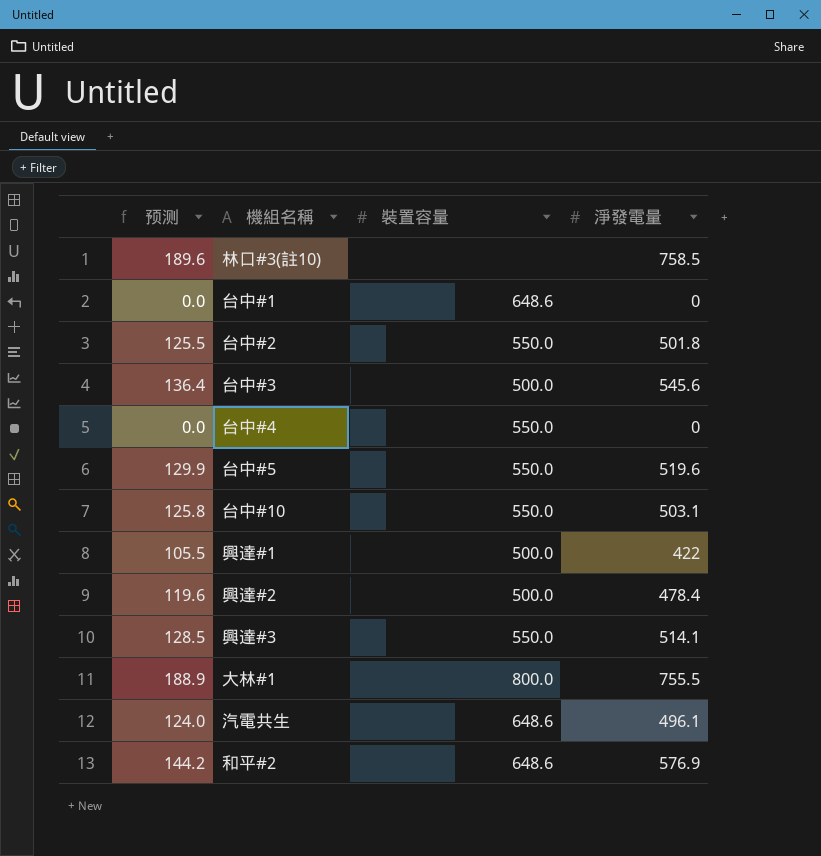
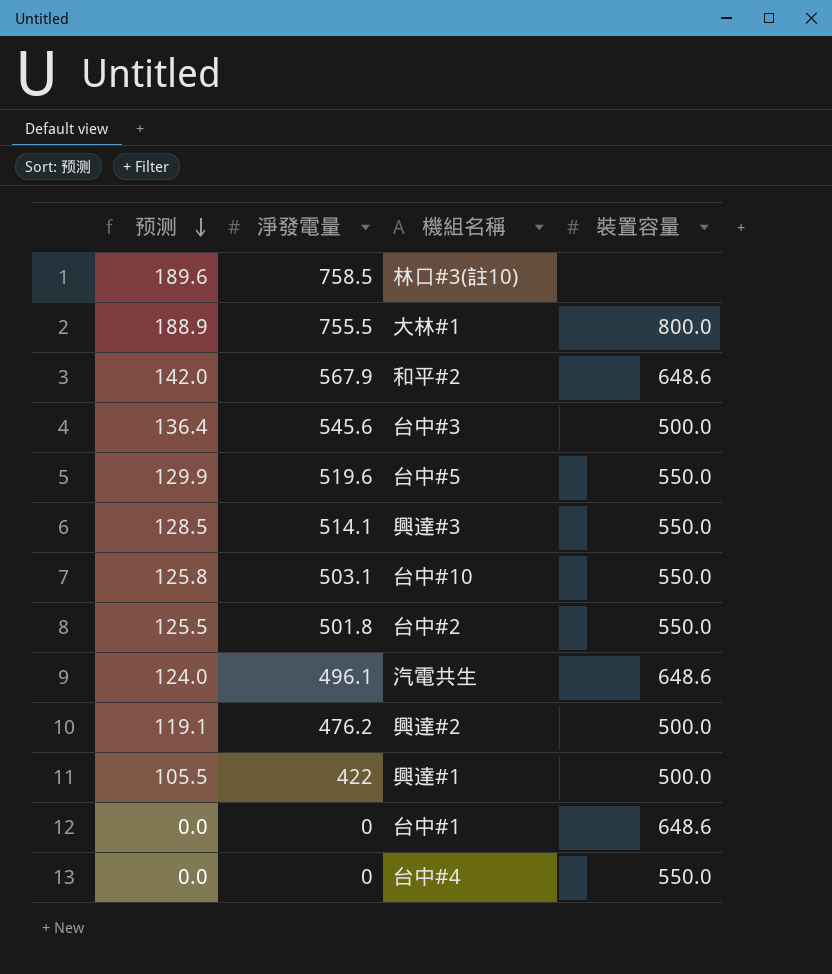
row order: none -> 预测 descending
column 淨發電量 | position: 4 -> 2
和平#2 | 预测: 144.2 -> 142.0
和平#2 | 淨發電量: 576.9 -> 567.9
興達#2 | 预测: 119.6 -> 119.1
興達#2 | 淨發電量: 478.4 -> 476.2

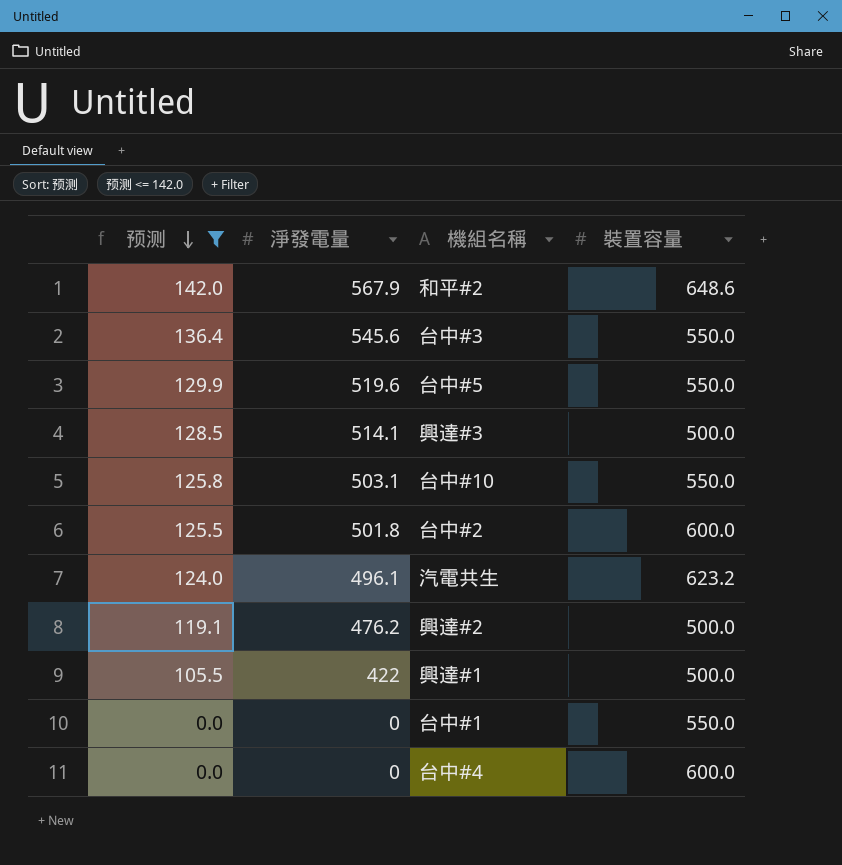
filter: none -> 预测 <= 142.0
台中#3 | 裝置容量: 500.0 -> 550.0
興達#3 | 裝置容量: 550.0 -> 500.0
台中#2 | 裝置容量: 550.0 -> 600.0
汽電共生 | 裝置容量: 648.6 -> 623.2
台中#1 | 裝置容量: 648.6 -> 550.0
台中#4 | 裝置容量: 550.0 -> 600.0

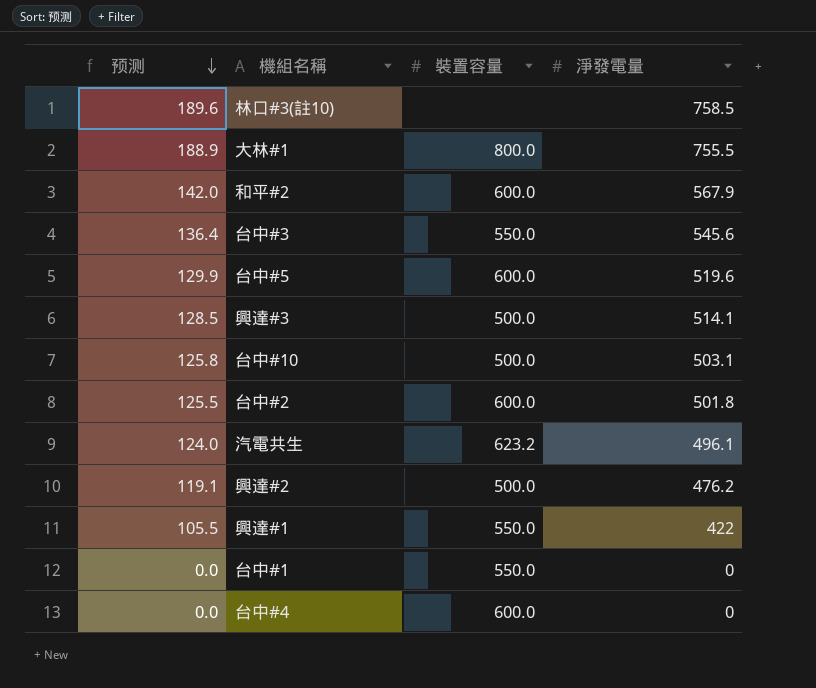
filter: 预测 <= 142.0 -> none
column 淨發電量 | position: 2 -> 4
和平#2 | 裝置容量: 648.6 -> 600.0
台中#5 | 裝置容量: 550.0 -> 600.0
台中#10 | 裝置容量: 550.0 -> 500.0
興達#1 | 裝置容量: 500.0 -> 550.0

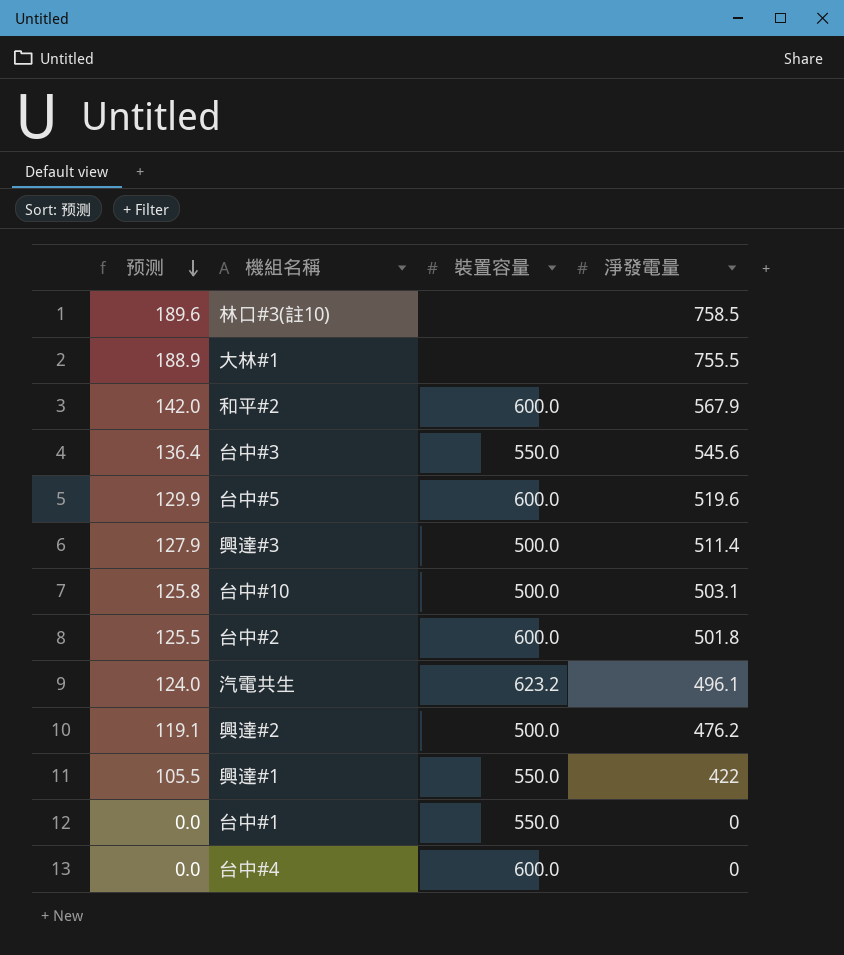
大林#1 | 裝置容量: 800.0 -> none
興達#3 | 预测: 128.5 -> 127.9
興達#3 | 淨發電量: 514.1 -> 511.4

